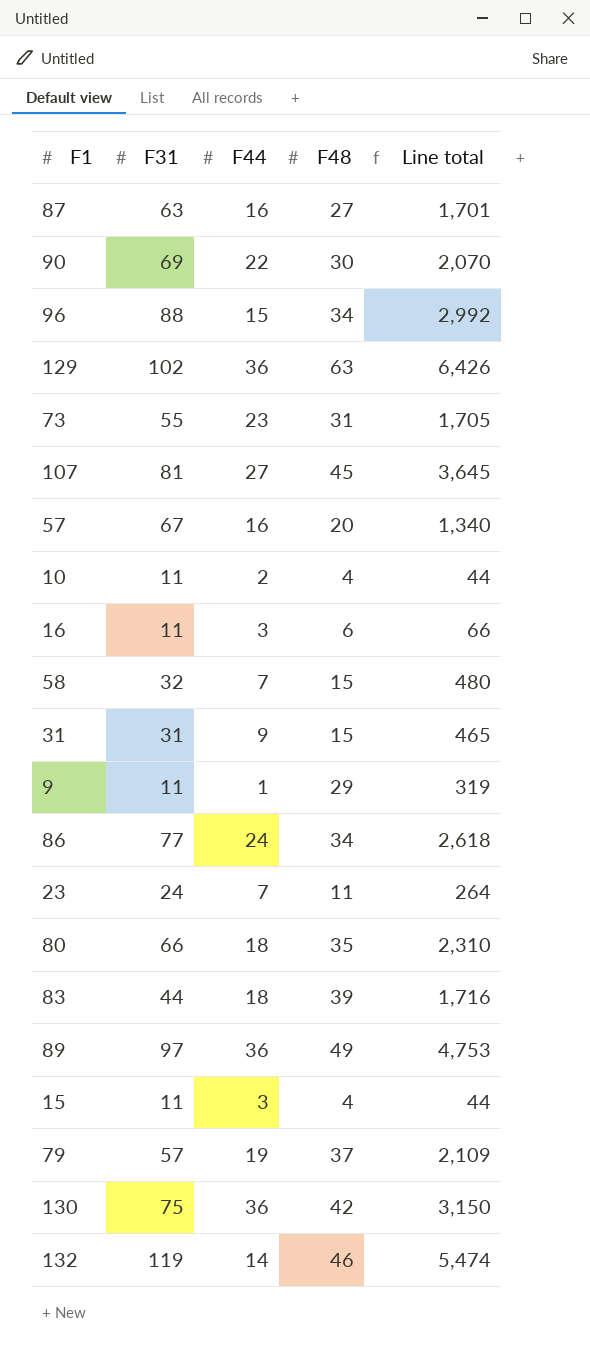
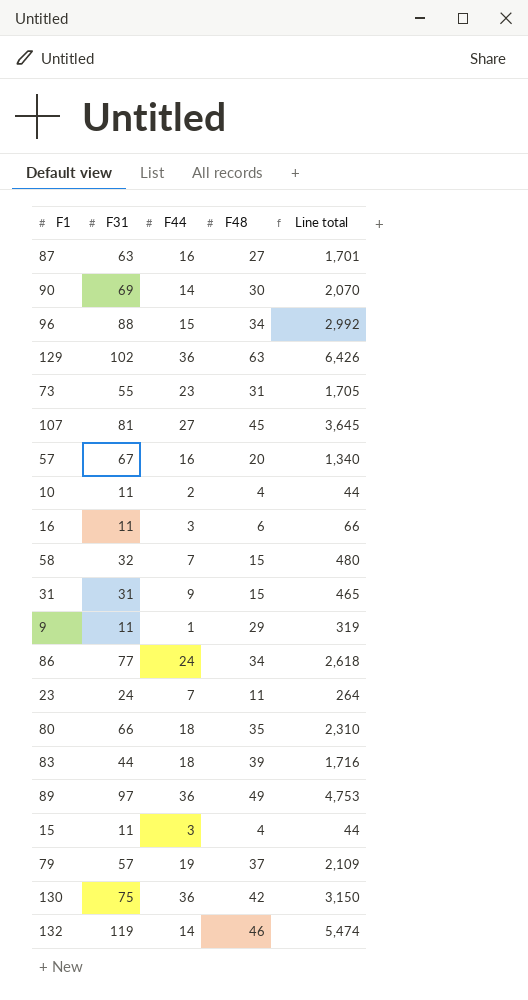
90 | F44: 22 -> 14

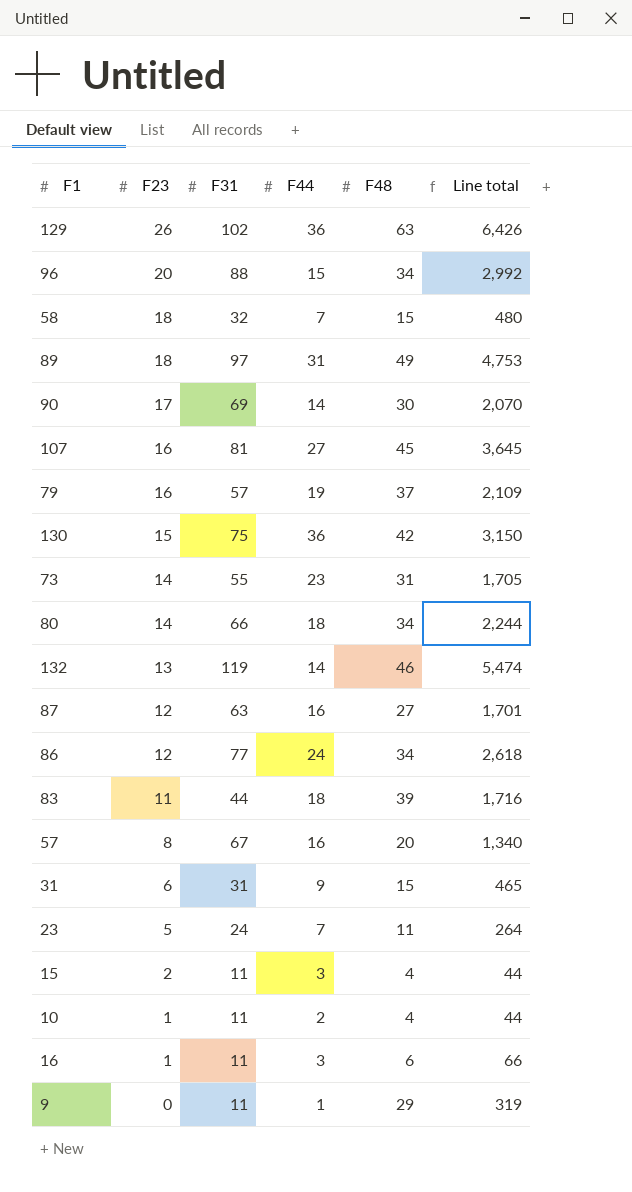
row order: none -> F23 descending
column F23 | position: none -> 2
89 | F44: 36 -> 31
80 | F48: 35 -> 34
80 | Line total: 2,310 -> 2,244

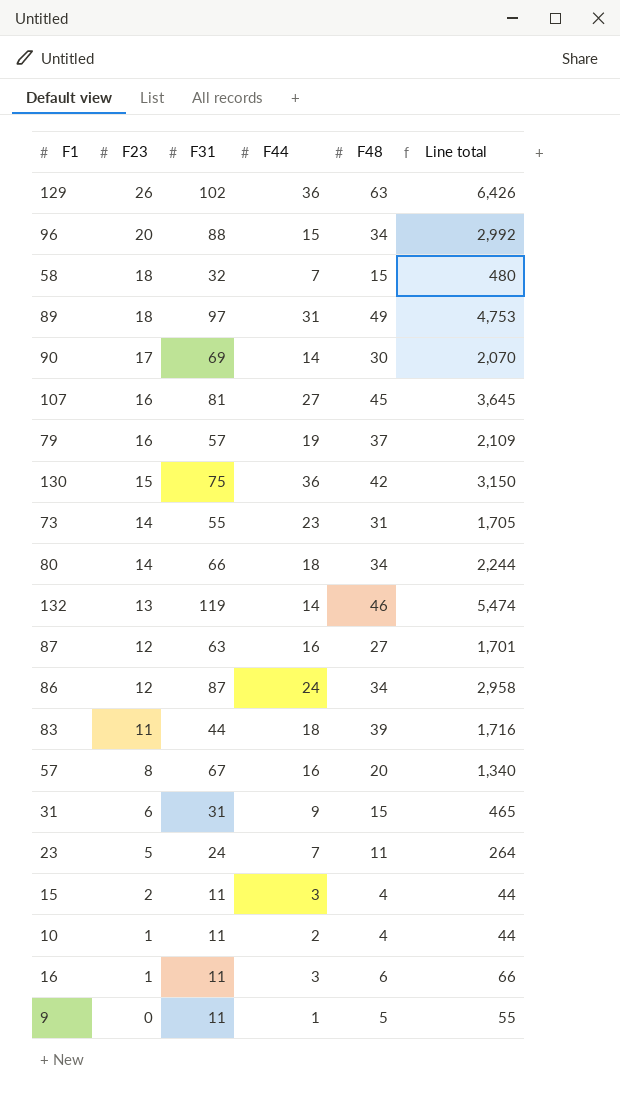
86 | F31: 77 -> 87
86 | Line total: 2,618 -> 2,958
9 | F48: 29 -> 5
9 | Line total: 319 -> 55

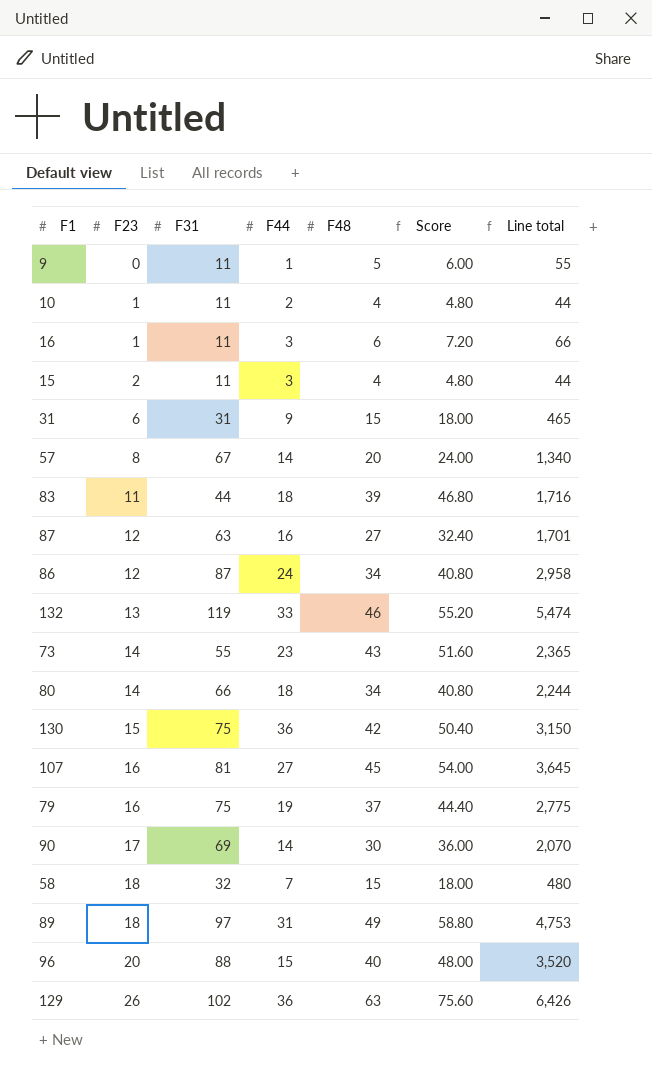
row order: F23 descending -> F23 ascending
column Score | formula: none -> [F48] * 1.2
row 23: 5 | 24 | 7 | 11 | 264 -> none
57 | F44: 16 -> 14
132 | F44: 14 -> 33
73 | F48: 31 -> 43
73 | Line total: 1,705 -> 2,365
79 | F31: 57 -> 75
79 | Line total: 2,109 -> 2,775
96 | F48: 34 -> 40
96 | Line total: 2,992 -> 3,520

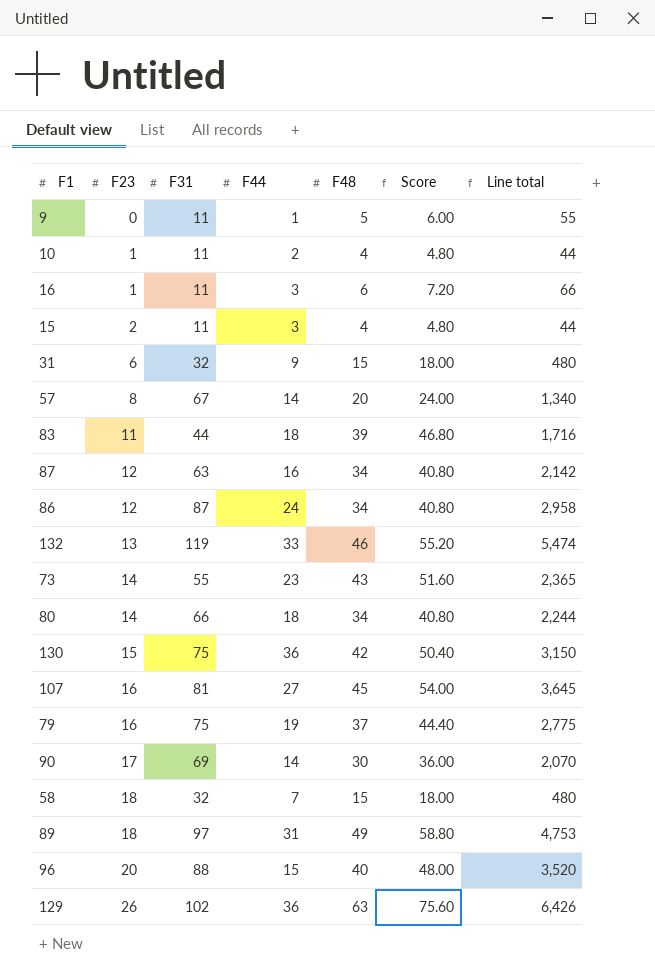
31 | F31: 31 -> 32
31 | Line total: 465 -> 480
87 | F48: 27 -> 34
87 | Score: 32.40 -> 40.80
87 | Line total: 1,701 -> 2,142

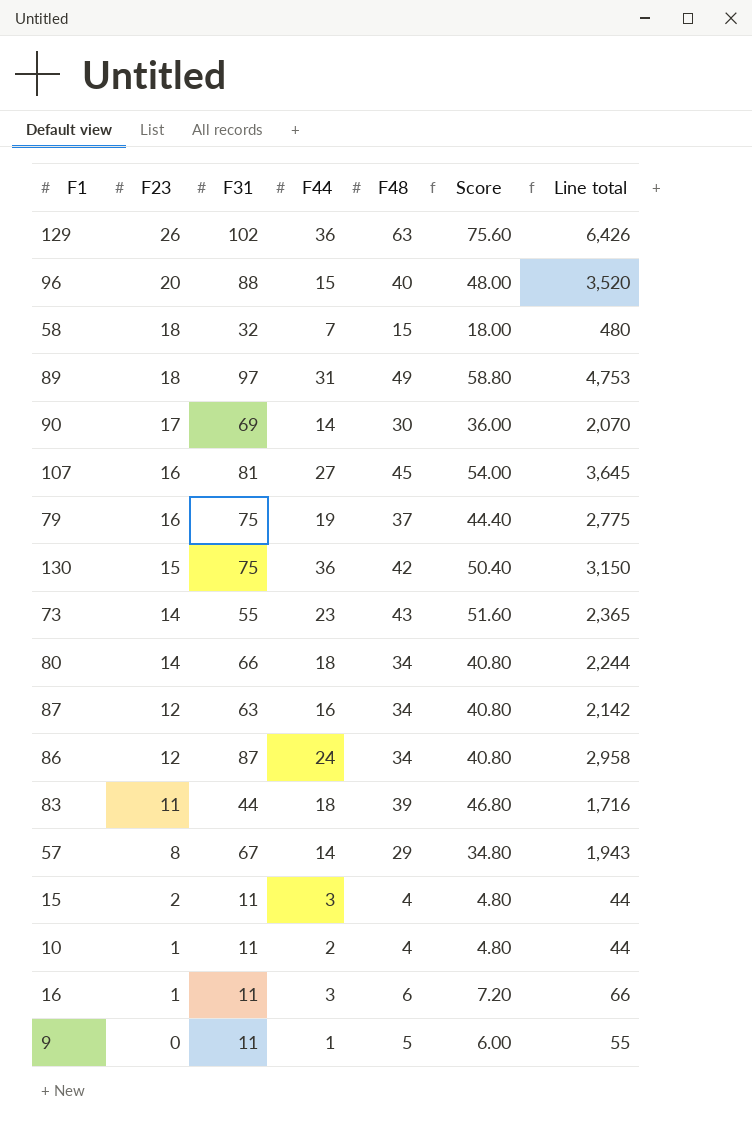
row order: F23 ascending -> F23 descending
row 31: 6 | 32 | 9 | 15 | 18.00 | 480 -> none
row 132: 13 | 119 | 33 | 46 | 55.20 | 5,474 -> none
57 | F48: 20 -> 29
57 | Score: 24.00 -> 34.80
57 | Line total: 1,340 -> 1,943

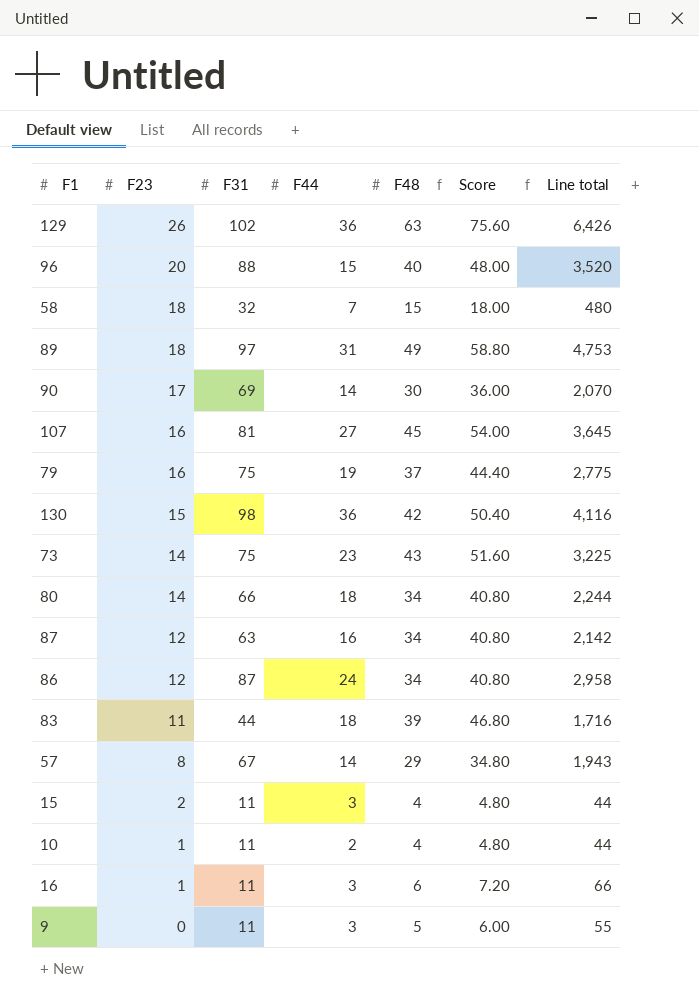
130 | F31: 75 -> 98
130 | Line total: 3,150 -> 4,116
73 | F31: 55 -> 75
73 | Line total: 2,365 -> 3,225
9 | F44: 1 -> 3

